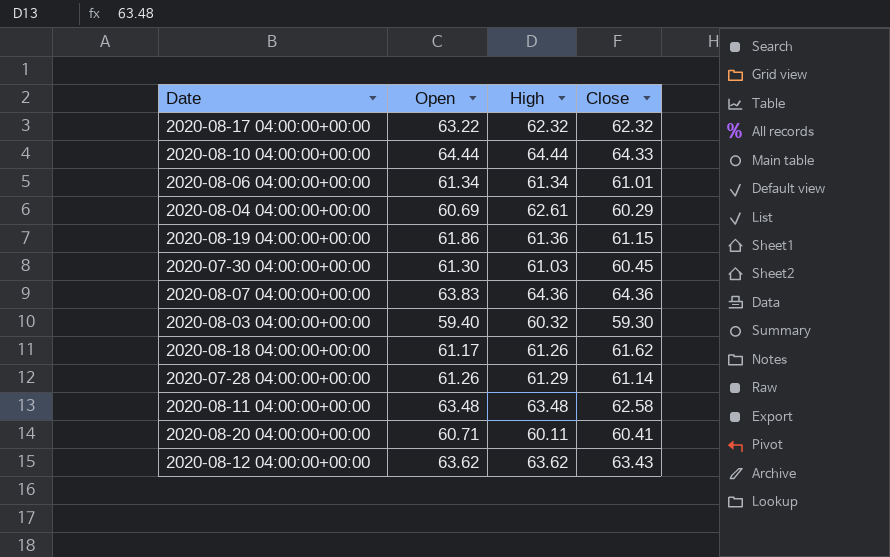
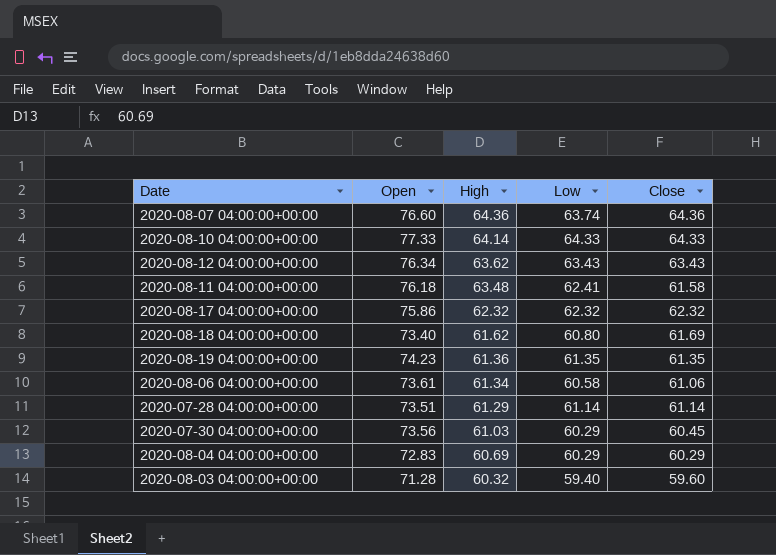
row order: none -> High descending
column Low | position: none -> 4
row 2020-08-20 04:00:00+00:00: 60.71 | 60.11 | 60.41 -> none
2020-08-07 04:00:00+00:00 | Open: 63.83 -> 76.60
2020-08-10 04:00:00+00:00 | Open: 64.44 -> 77.33
2020-08-10 04:00:00+00:00 | High: 64.44 -> 64.14
2020-08-12 04:00:00+00:00 | Open: 63.62 -> 76.34
2020-08-11 04:00:00+00:00 | Open: 63.48 -> 76.18
2020-08-11 04:00:00+00:00 | Close: 62.58 -> 61.58
2020-08-17 04:00:00+00:00 | Open: 63.22 -> 75.86
2020-08-18 04:00:00+00:00 | Open: 61.17 -> 73.40
2020-08-18 04:00:00+00:00 | High: 61.26 -> 61.62
2020-08-18 04:00:00+00:00 | Close: 61.62 -> 61.69
2020-08-19 04:00:00+00:00 | Open: 61.86 -> 74.23
2020-08-19 04:00:00+00:00 | Close: 61.15 -> 61.35
2020-08-06 04:00:00+00:00 | Open: 61.34 -> 73.61
2020-08-06 04:00:00+00:00 | Close: 61.01 -> 61.06
2020-07-28 04:00:00+00:00 | Open: 61.26 -> 73.51
2020-07-30 04:00:00+00:00 | Open: 61.30 -> 73.56
2020-08-04 04:00:00+00:00 | Open: 60.69 -> 72.83
2020-08-04 04:00:00+00:00 | High: 62.61 -> 60.69
2020-08-03 04:00:00+00:00 | Open: 59.40 -> 71.28
2020-08-03 04:00:00+00:00 | Close: 59.30 -> 59.60

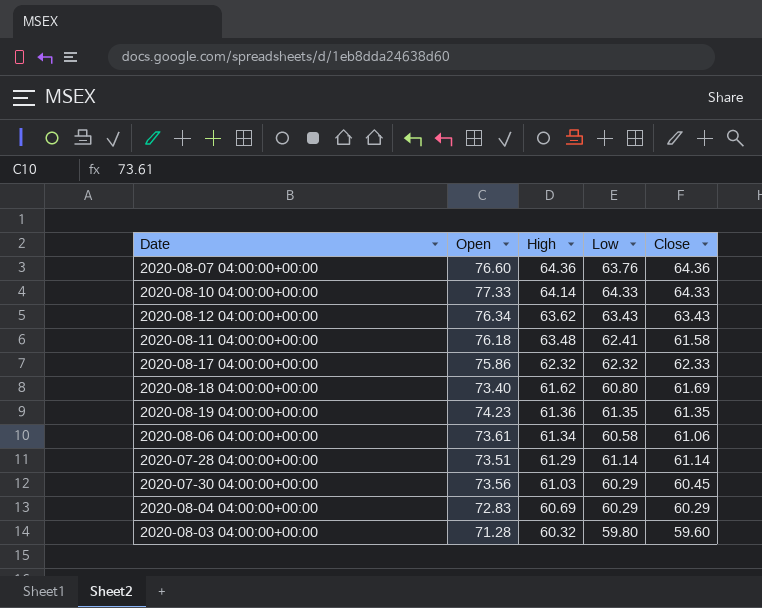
2020-08-07 04:00:00+00:00 | Low: 63.74 -> 63.76
2020-08-17 04:00:00+00:00 | Close: 62.32 -> 62.33
2020-08-03 04:00:00+00:00 | Low: 59.40 -> 59.80

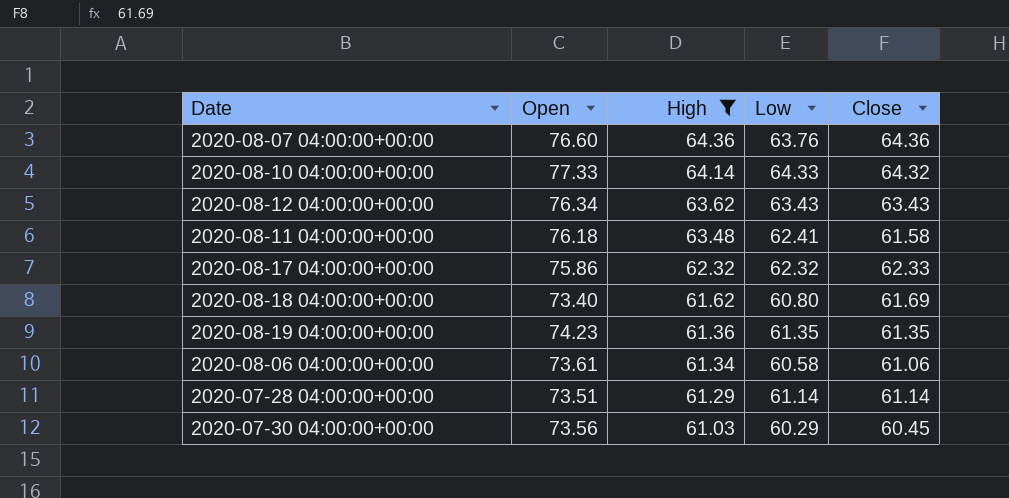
filter: none -> High >= 61.03
2020-08-10 04:00:00+00:00 | Close: 64.33 -> 64.32

